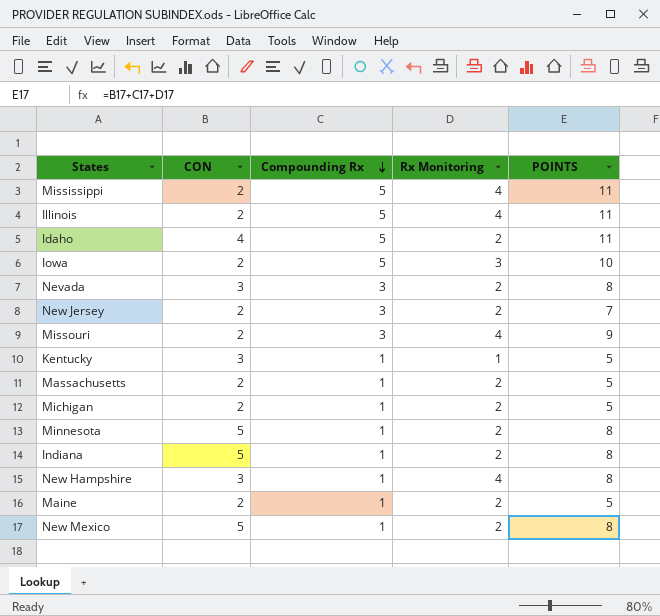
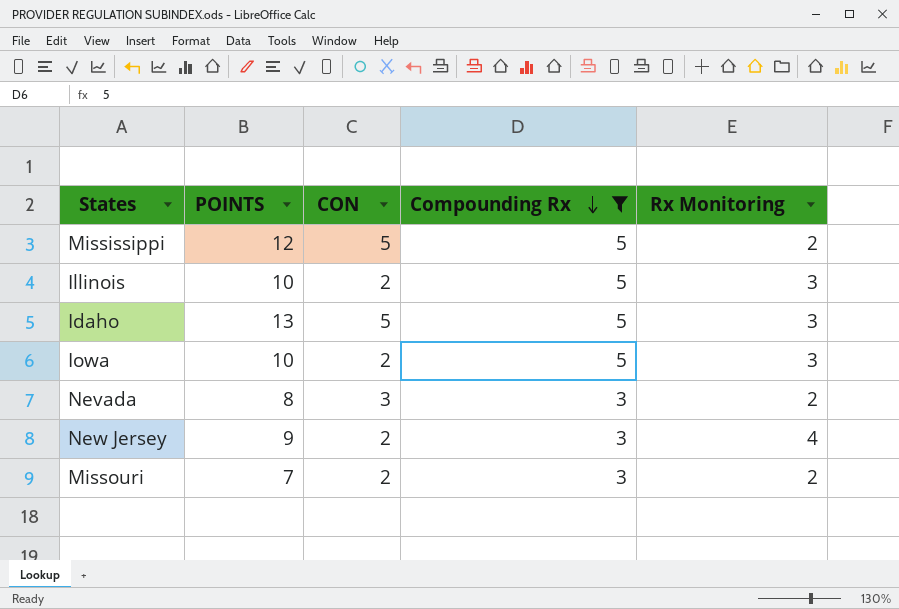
filter: none -> Compounding Rx != 1
column POINTS | position: 5 -> 2
Mississippi | POINTS: 11 -> 12
Mississippi | CON: 2 -> 5
Mississippi | Rx Monitoring: 4 -> 2
Illinois | POINTS: 11 -> 10
Illinois | Rx Monitoring: 4 -> 3
Idaho | POINTS: 11 -> 13
Idaho | CON: 4 -> 5
Idaho | Rx Monitoring: 2 -> 3
New Jersey | POINTS: 7 -> 9
New Jersey | Rx Monitoring: 2 -> 4
Missouri | POINTS: 9 -> 7
Missouri | Rx Monitoring: 4 -> 2

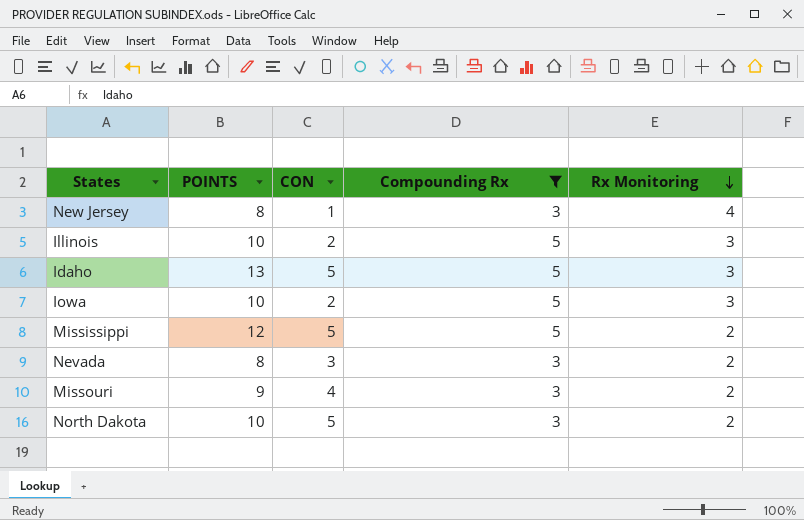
row order: Compounding Rx descending -> Rx Monitoring descending
New Jersey | POINTS: 9 -> 8
New Jersey | CON: 2 -> 1
Missouri | POINTS: 7 -> 9
Missouri | CON: 2 -> 4
row North Dakota: none -> 10 | 5 | 3 | 2

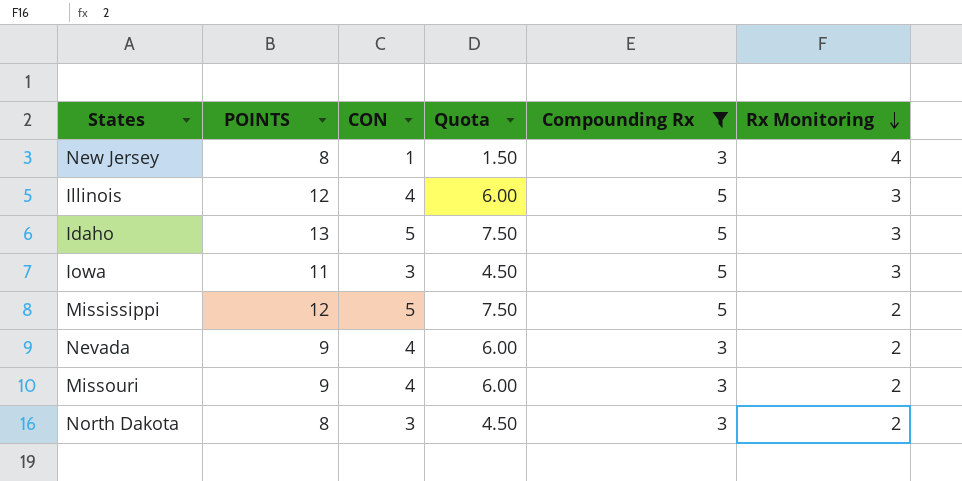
column Quota | formula: none -> [CON] * 1.5
Illinois | POINTS: 10 -> 12
Illinois | CON: 2 -> 4
Iowa | POINTS: 10 -> 11
Iowa | CON: 2 -> 3
Nevada | POINTS: 8 -> 9
Nevada | CON: 3 -> 4
North Dakota | POINTS: 10 -> 8
North Dakota | CON: 5 -> 3

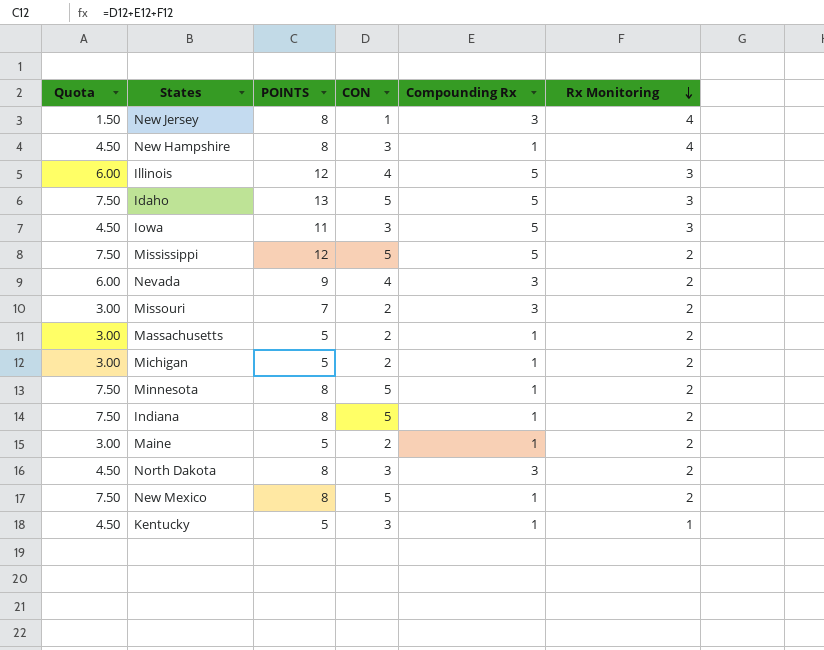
filter: Compounding Rx != 1 -> none
column Quota | position: 4 -> 1
Missouri | Quota: 6.00 -> 3.00
Missouri | POINTS: 9 -> 7
Missouri | CON: 4 -> 2

